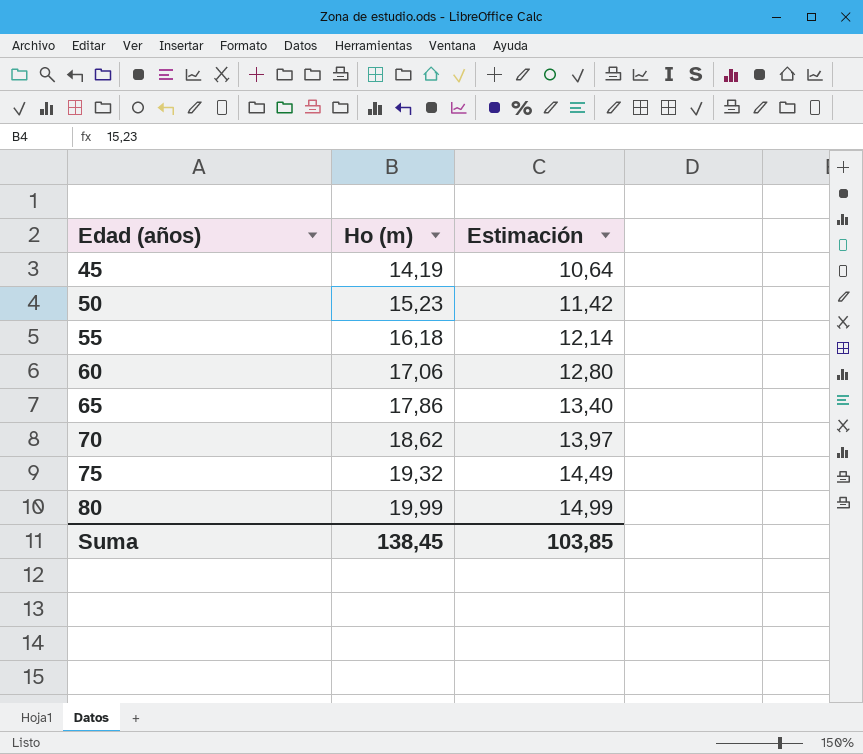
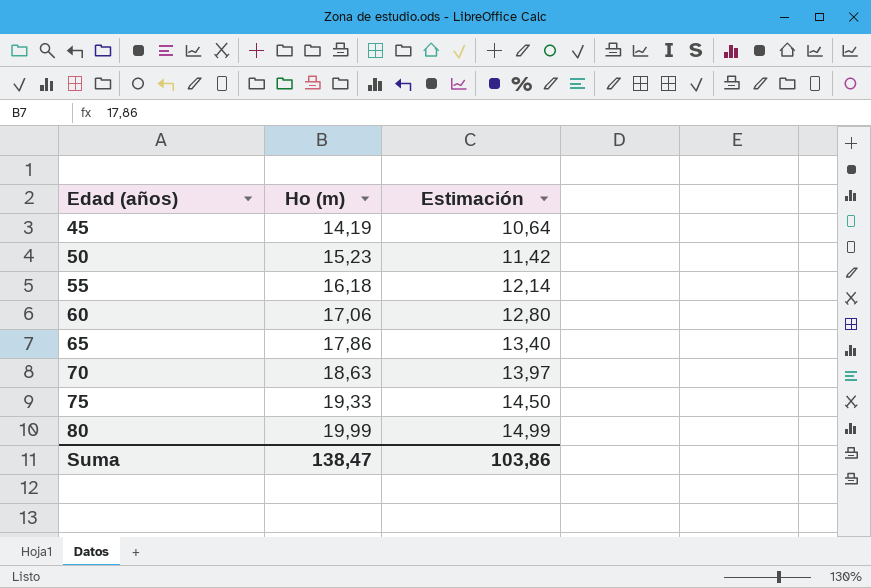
70 | Ho (m): 18,62 -> 18,63
75 | Ho (m): 19,32 -> 19,33
75 | Estimación: 14,49 -> 14,50
Suma | Ho (m): 138,45 -> 138,47
Suma | Estimación: 103,85 -> 103,86

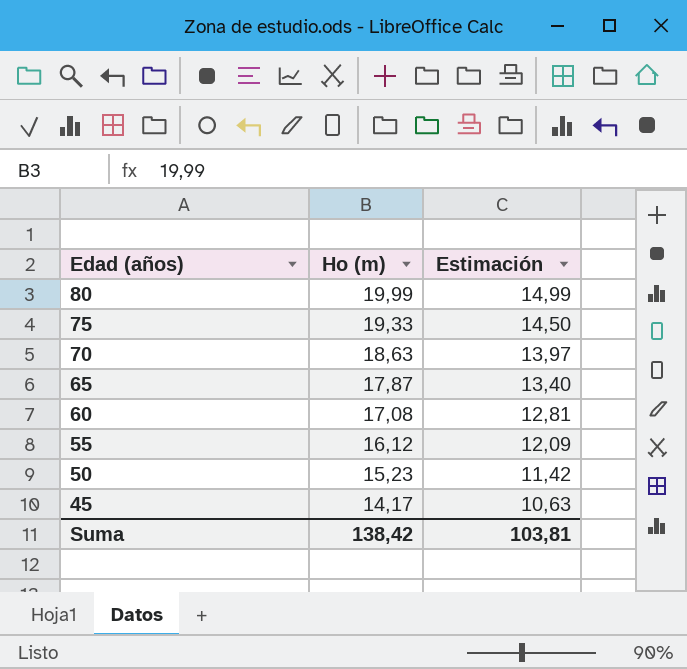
row order: Edad (años) ascending -> Edad (años) descending
65 | Ho (m): 17,86 -> 17,87
60 | Ho (m): 17,06 -> 17,08
60 | Estimación: 12,80 -> 12,81
55 | Ho (m): 16,18 -> 16,12
55 | Estimación: 12,14 -> 12,09
45 | Ho (m): 14,19 -> 14,17
45 | Estimación: 10,64 -> 10,63
Suma | Ho (m): 138,47 -> 138,42
Suma | Estimación: 103,86 -> 103,81

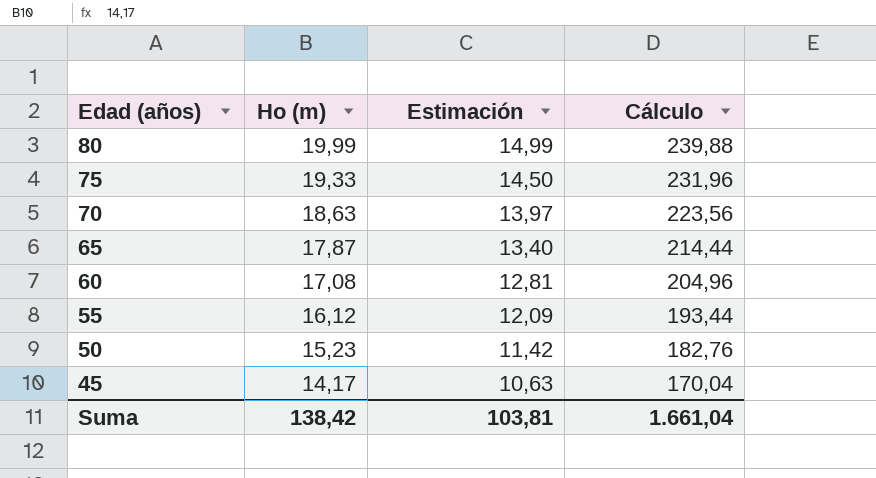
column Cálculo | formula: none -> [Ho (m)] * 12

